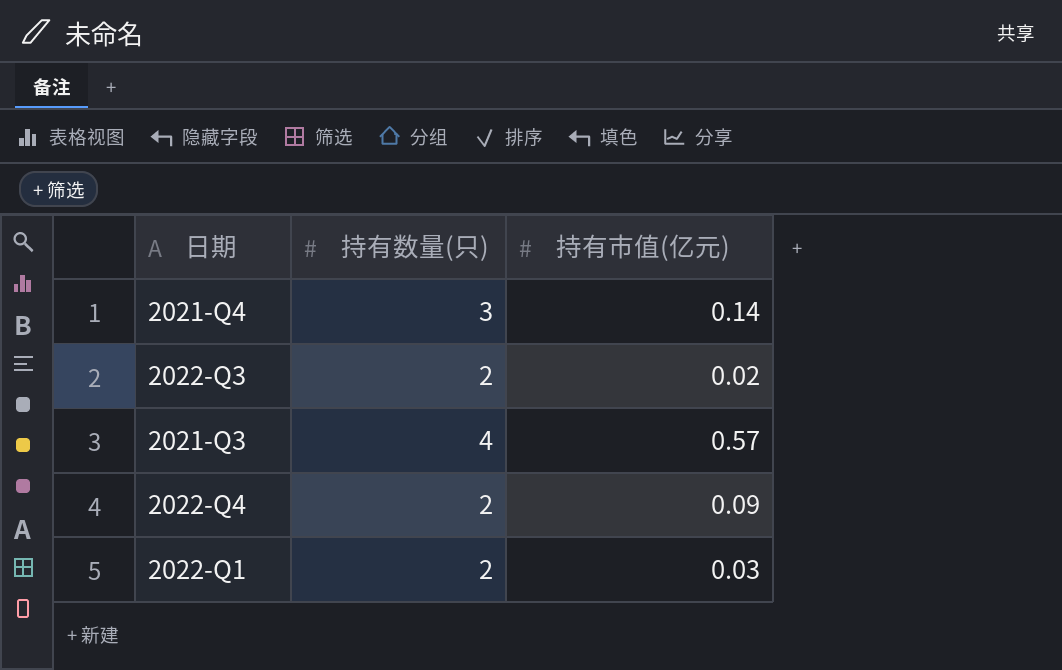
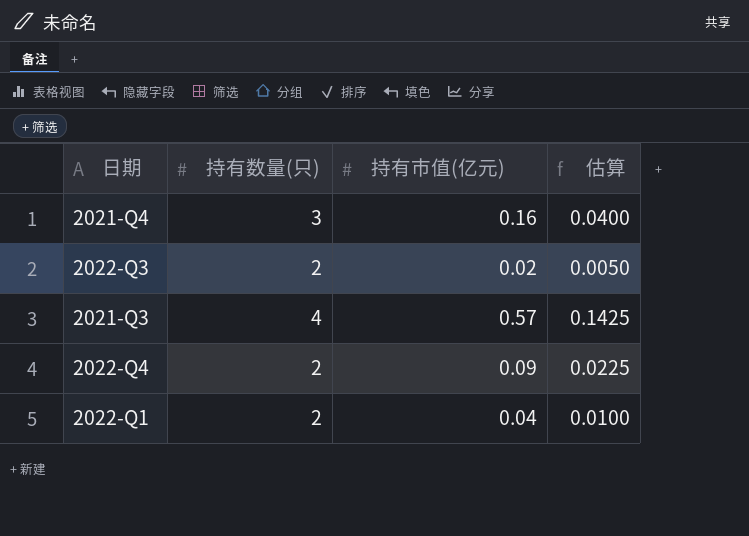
column 估算 | formula: none -> [持有市值(亿元)] * 0.25
2021-Q4 | 持有市值(亿元): 0.14 -> 0.16
2022-Q1 | 持有市值(亿元): 0.03 -> 0.04

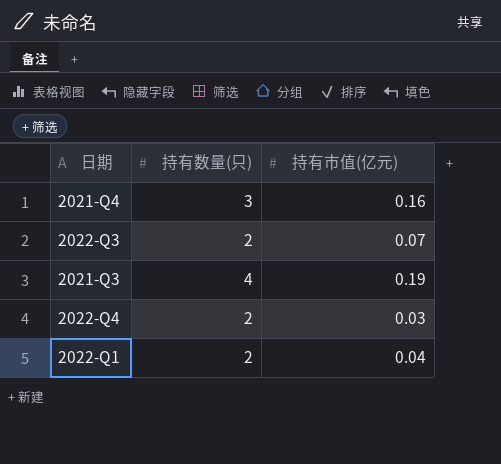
column 估算 | formula: [持有市值(亿元)] * 0.25 -> none
2022-Q3 | 持有市值(亿元): 0.02 -> 0.07
2021-Q3 | 持有市值(亿元): 0.57 -> 0.19
2022-Q4 | 持有市值(亿元): 0.09 -> 0.03

